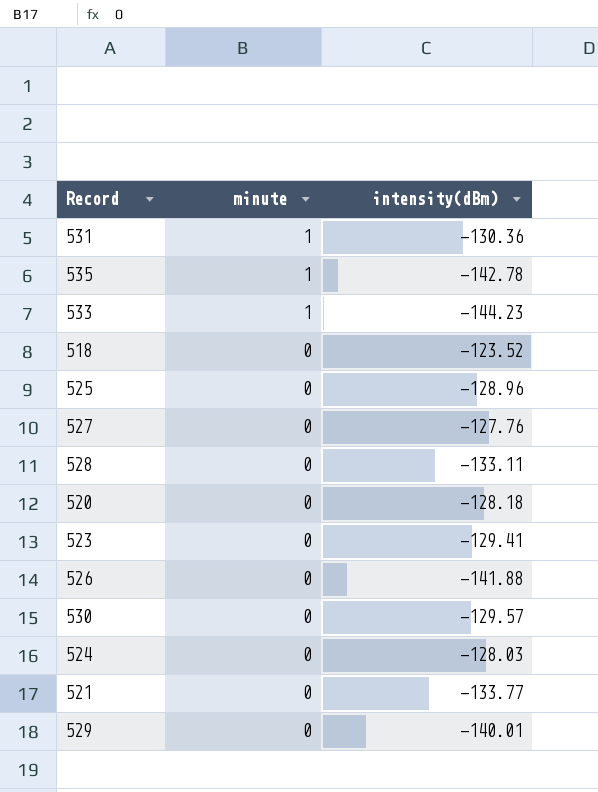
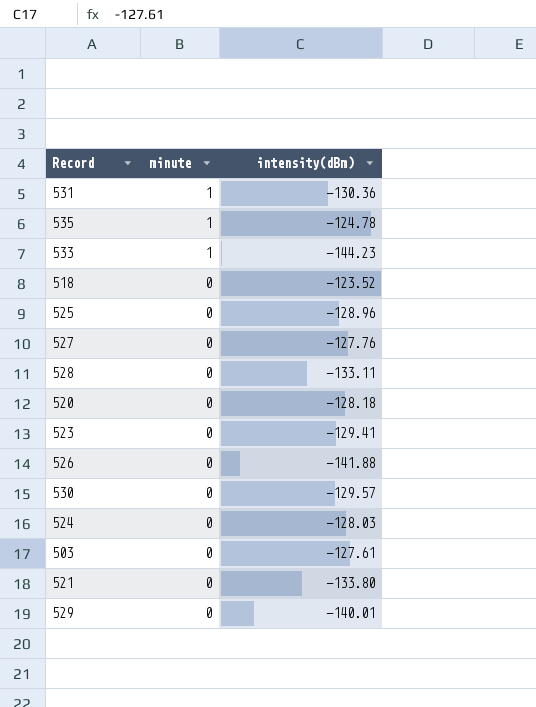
535 | intensity(dBm): -142.78 -> -124.78
row 503: none -> 0 | -127.61
521 | intensity(dBm): -133.77 -> -133.80

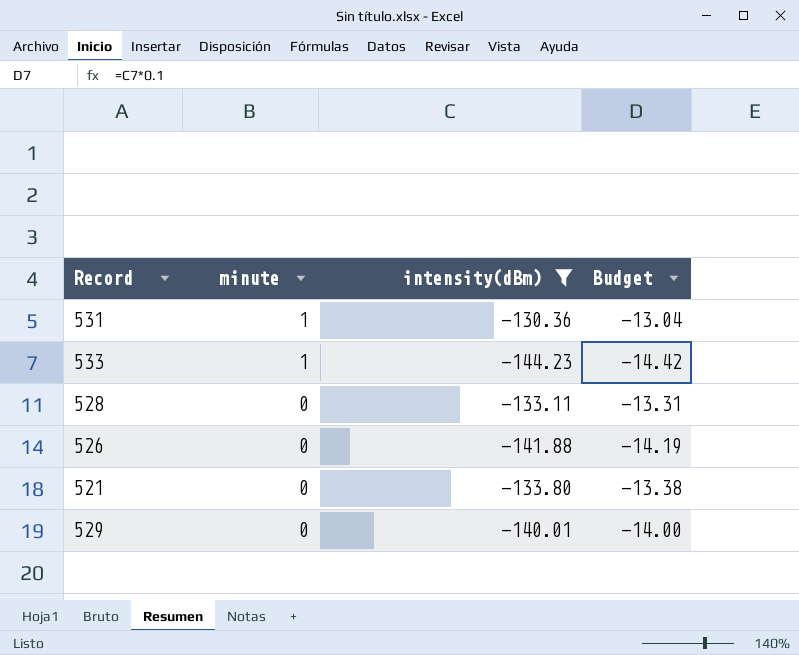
filter: none -> intensity(dBm) <= -130.36
column Budget | formula: none -> [intensity(dBm)] * 0.1

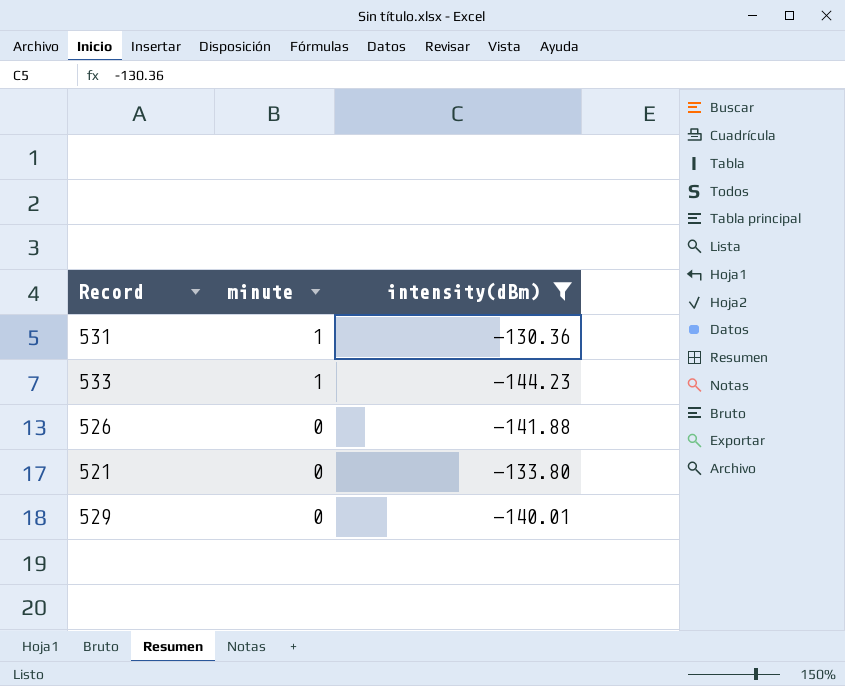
column Budget | formula: [intensity(dBm)] * 0.1 -> none
row 528: 0 | -133.11 | -13.31 -> none

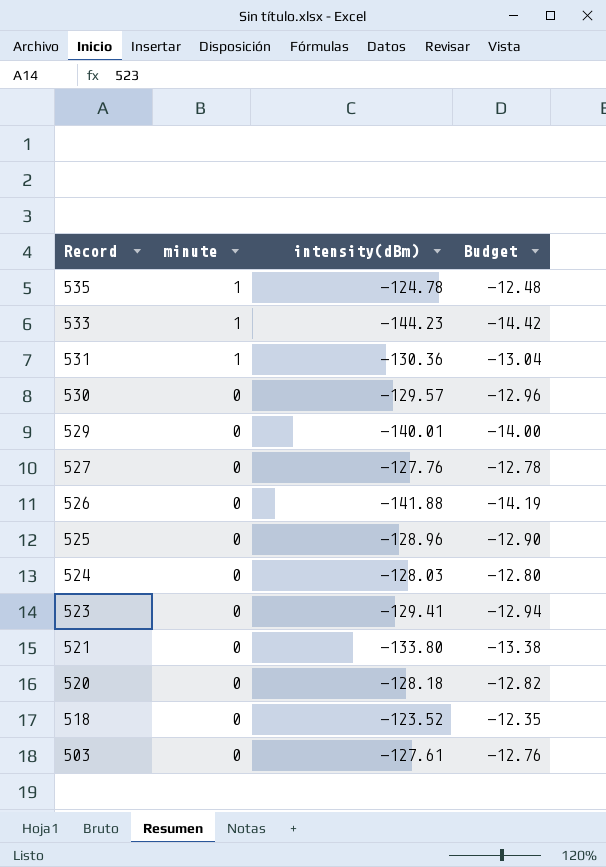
filter: intensity(dBm) <= -130.36 -> none
row order: minute descending -> Record descending
column Budget | formula: none -> [intensity(dBm)] * 0.1

